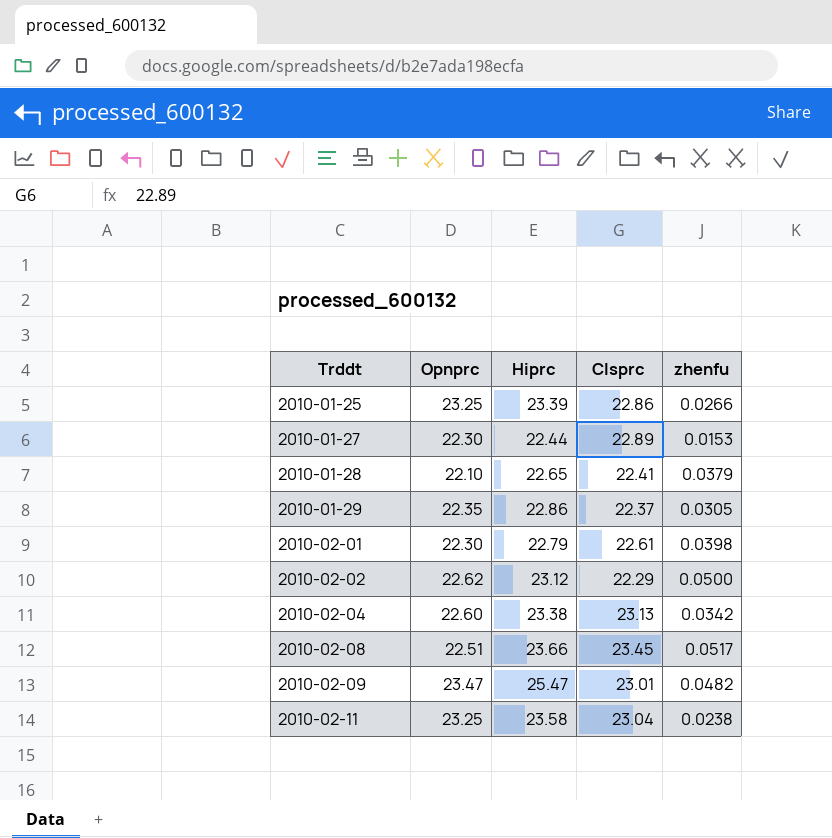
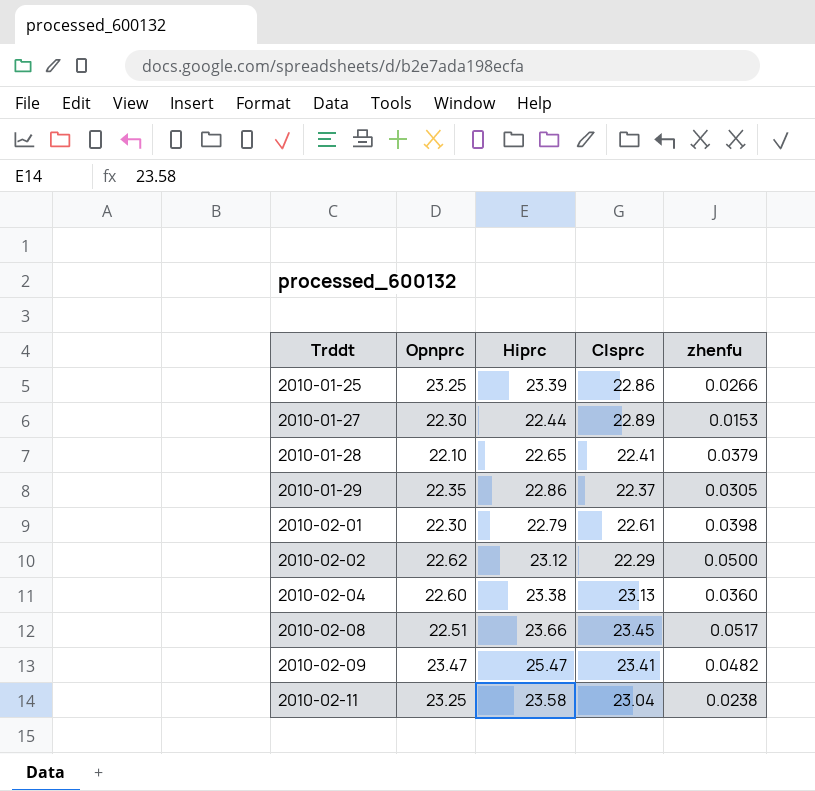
2010-02-04 | zhenfu: 0.0342 -> 0.0360
2010-02-09 | Clsprc: 23.01 -> 23.41

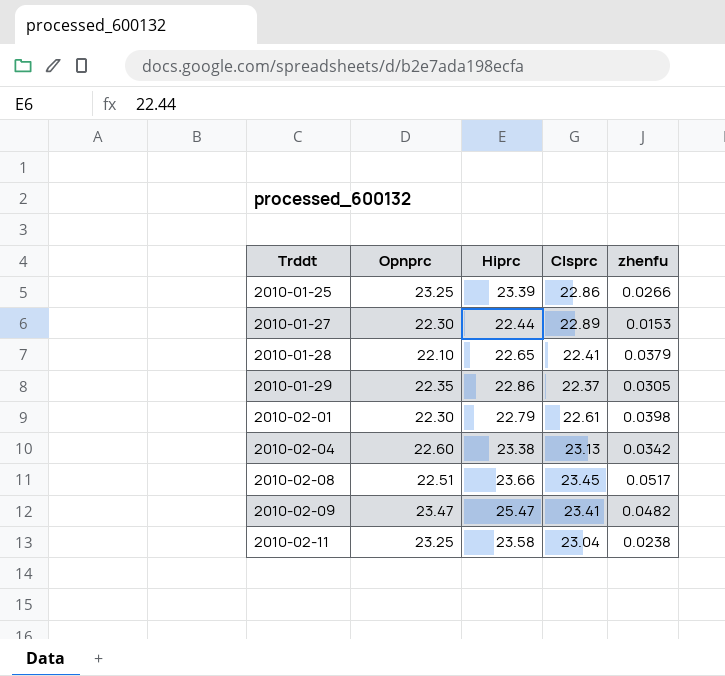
row 2010-02-02: 22.62 | 23.12 | 22.29 | 0.0500 -> none
2010-02-04 | zhenfu: 0.0360 -> 0.0342

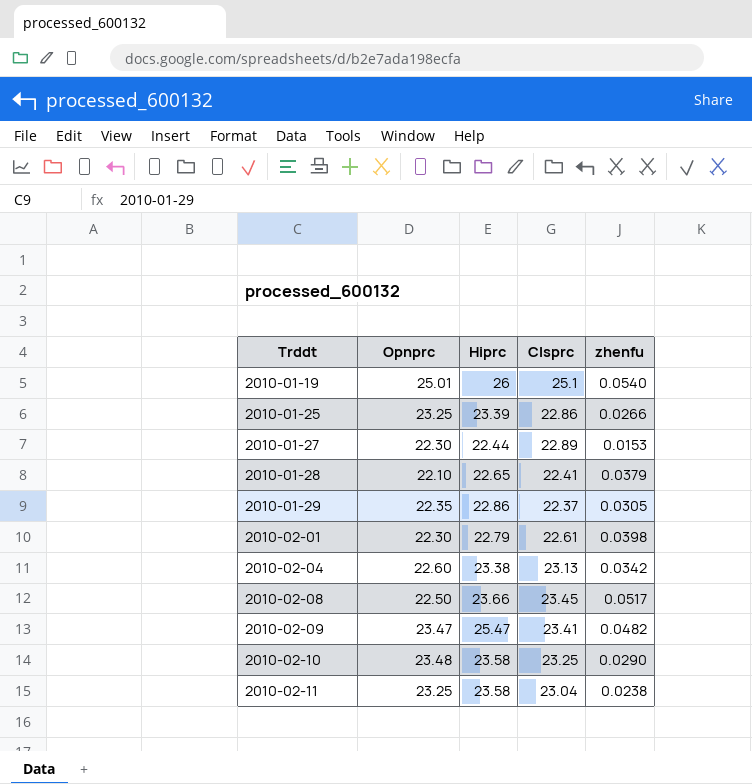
row 2010-01-19: none -> 25.01 | 26 | 25.1 | 0.0540
2010-02-08 | Opnprc: 22.51 -> 22.50
row 2010-02-10: none -> 23.48 | 23.58 | 23.25 | 0.0290

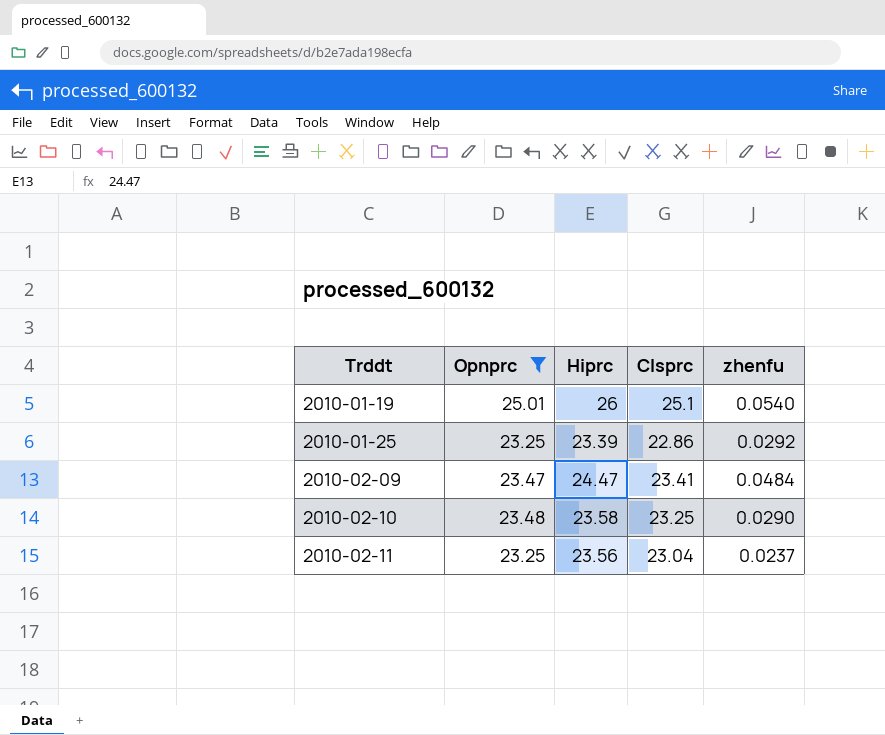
filter: none -> Opnprc >= 23.25
2010-01-25 | zhenfu: 0.0266 -> 0.0292
2010-02-09 | Hiprc: 25.47 -> 24.47
2010-02-09 | zhenfu: 0.0482 -> 0.0484
2010-02-11 | Hiprc: 23.58 -> 23.56
2010-02-11 | zhenfu: 0.0238 -> 0.0237

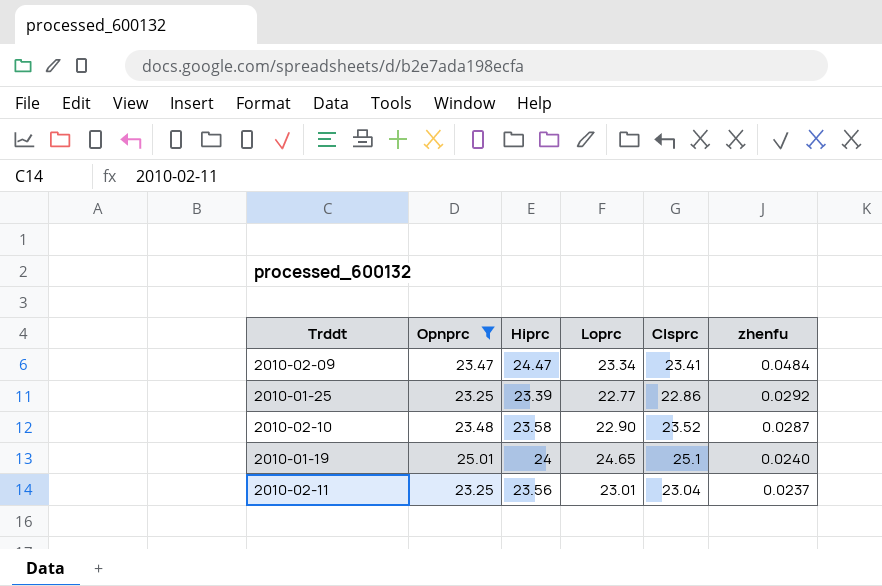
row order: Trddt ascending -> zhenfu descending
column Loprc | position: none -> 4
2010-02-10 | Clsprc: 23.25 -> 23.52
2010-02-10 | zhenfu: 0.0290 -> 0.0287
2010-01-19 | Hiprc: 26 -> 24
2010-01-19 | zhenfu: 0.0540 -> 0.0240

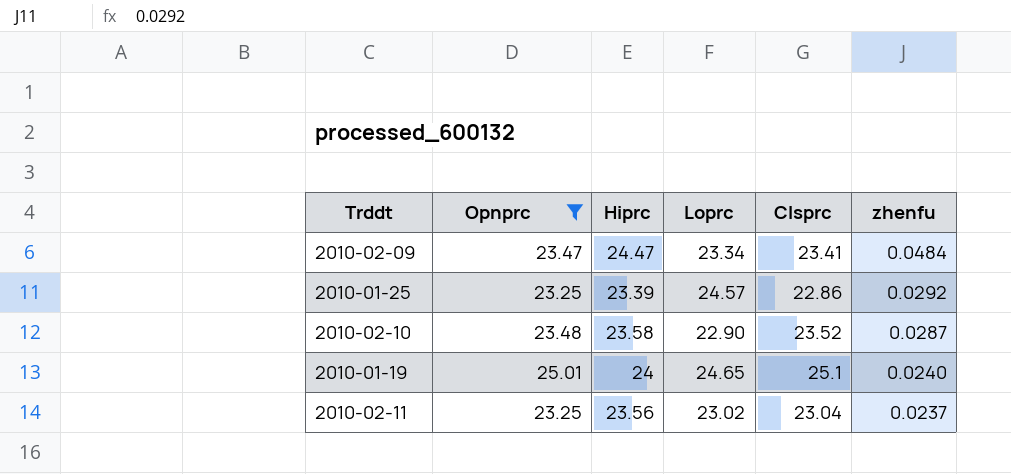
2010-01-25 | Loprc: 22.77 -> 24.57
2010-02-11 | Loprc: 23.01 -> 23.02

